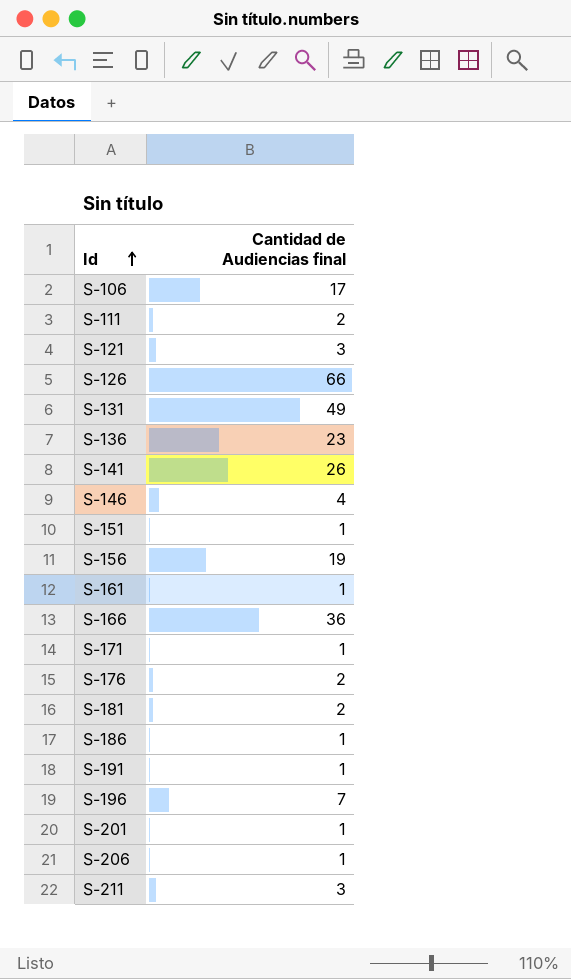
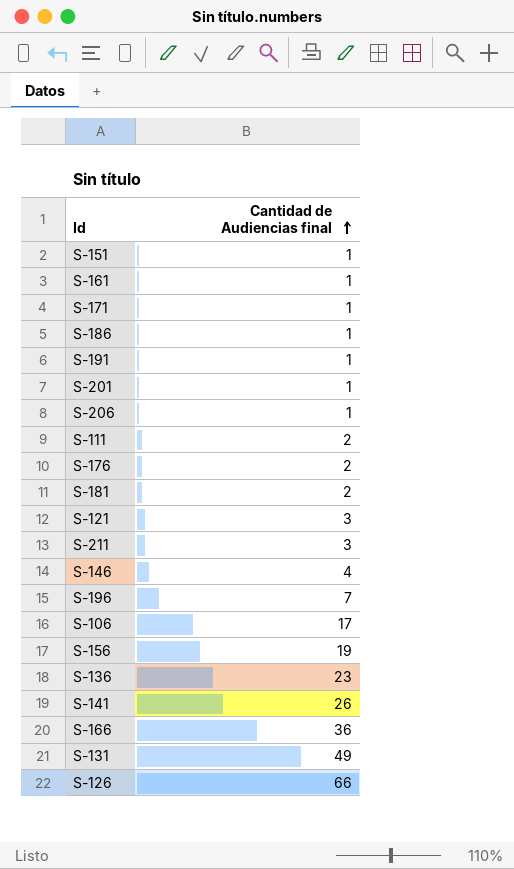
row order: Id ascending -> Cantidad de Audiencias final ascending

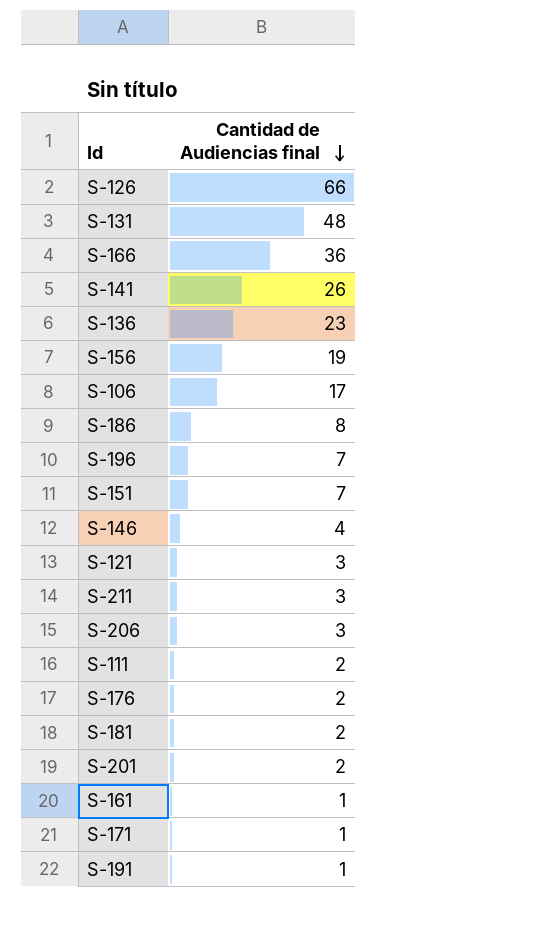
row order: Cantidad de Audiencias final ascending -> Cantidad de Audiencias final descending
S-131 | Cantidad de Audiencias final: 49 -> 48
S-186 | Cantidad de Audiencias final: 1 -> 8
S-151 | Cantidad de Audiencias final: 1 -> 7
S-206 | Cantidad de Audiencias final: 1 -> 3
S-201 | Cantidad de Audiencias final: 1 -> 2

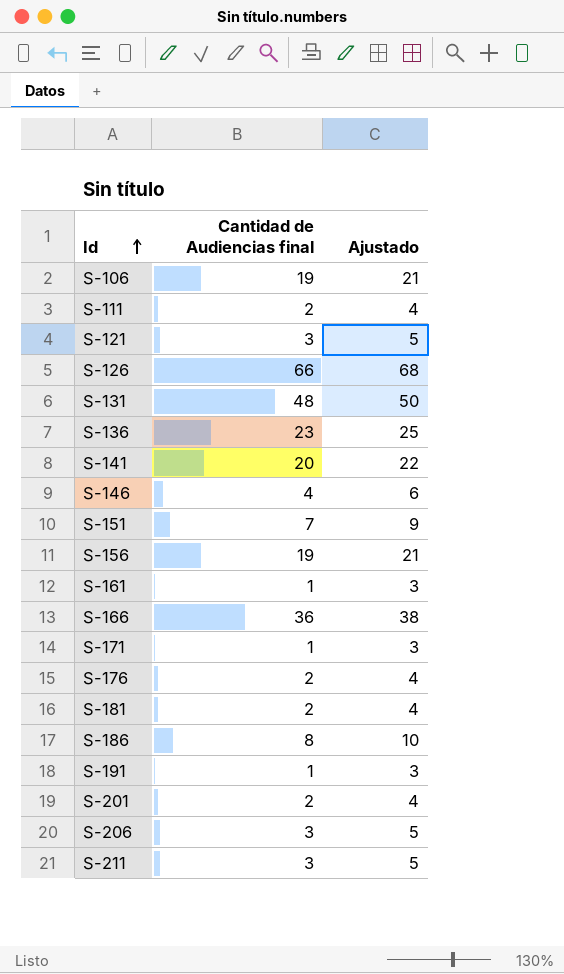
row order: Cantidad de Audiencias final descending -> Id ascending
column Ajustado | formula: none -> [Cantidad de Audiencias final] + 2
row S-196: 7 -> none
S-106 | Cantidad de Audiencias final: 17 -> 19
S-141 | Cantidad de Audiencias final: 26 -> 20

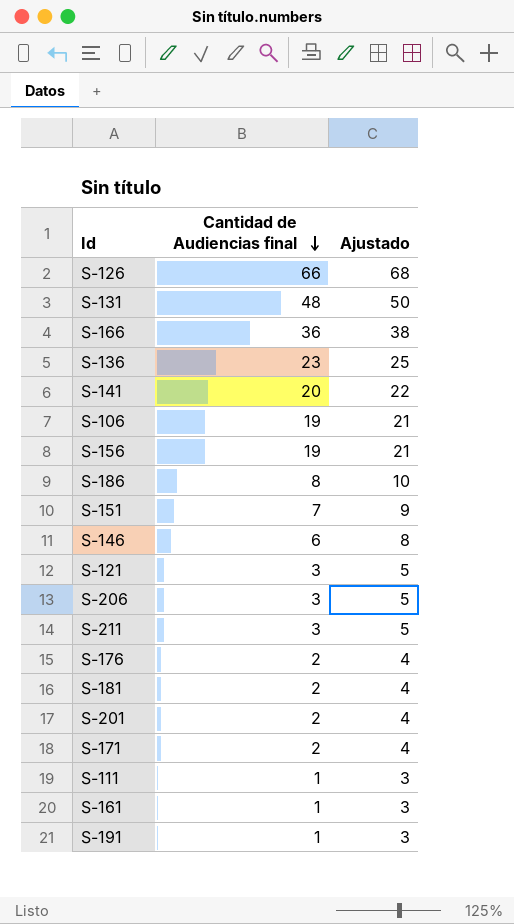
row order: Id ascending -> Cantidad de Audiencias final descending
S-146 | Cantidad de Audiencias final: 4 -> 6
S-146 | Ajustado: 6 -> 8
S-171 | Cantidad de Audiencias final: 1 -> 2
S-171 | Ajustado: 3 -> 4
S-111 | Cantidad de Audiencias final: 2 -> 1
S-111 | Ajustado: 4 -> 3

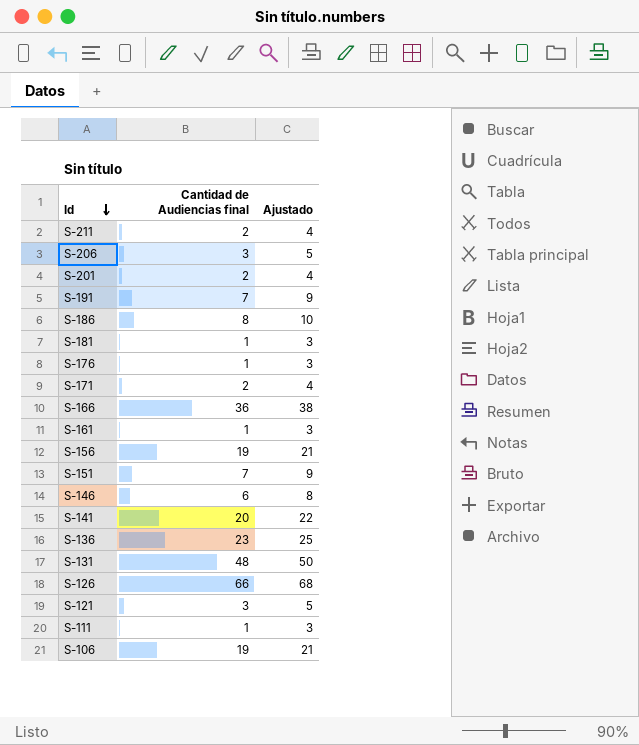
row order: Cantidad de Audiencias final descending -> Id descending
S-211 | Cantidad de Audiencias final: 3 -> 2
S-211 | Ajustado: 5 -> 4
S-191 | Cantidad de Audiencias final: 1 -> 7
S-191 | Ajustado: 3 -> 9
S-181 | Cantidad de Audiencias final: 2 -> 1
S-181 | Ajustado: 4 -> 3
S-176 | Cantidad de Audiencias final: 2 -> 1
S-176 | Ajustado: 4 -> 3

